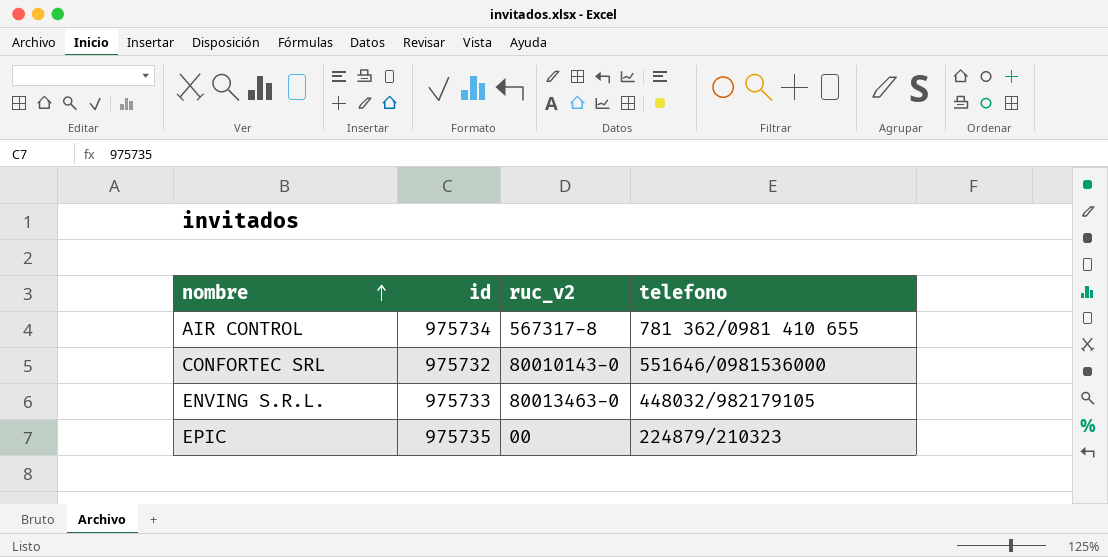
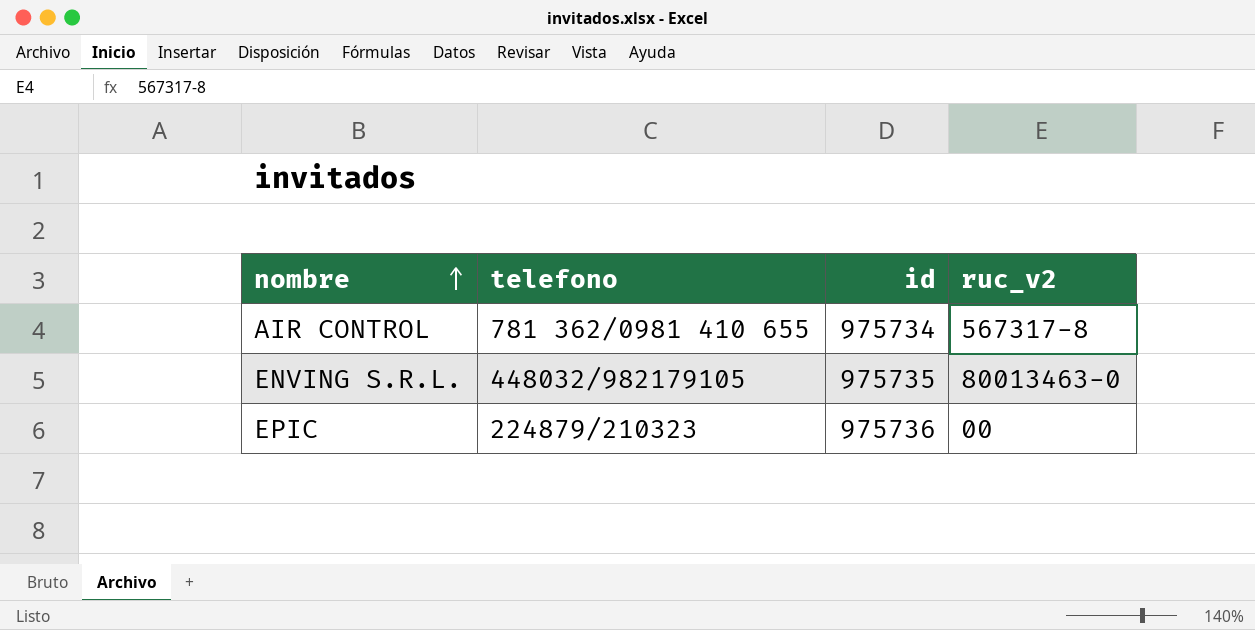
column telefono | position: 4 -> 2
row CONFORTEC SRL: 975732 | 80010143-0 | 551646/0981536000 -> none
ENVING S.R.L. | id: 975733 -> 975735
EPIC | id: 975735 -> 975736

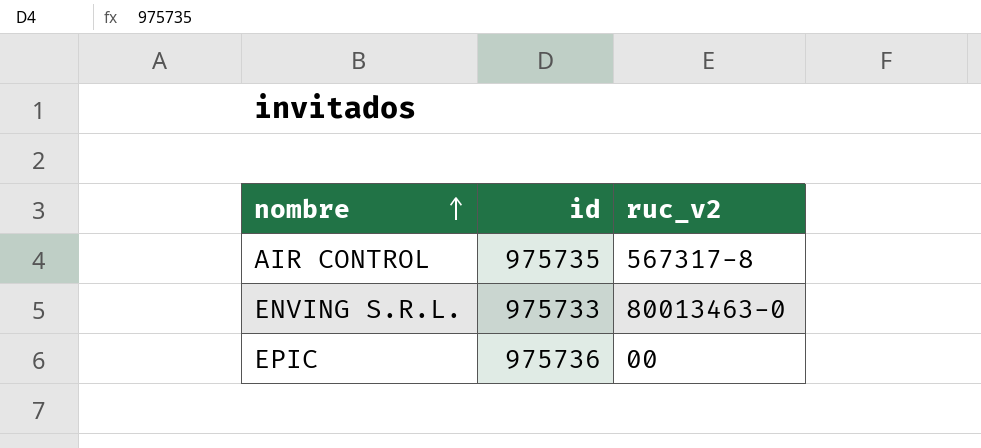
column telefono | position: 2 -> none
AIR CONTROL | id: 975734 -> 975735
ENVING S.R.L. | id: 975735 -> 975733

